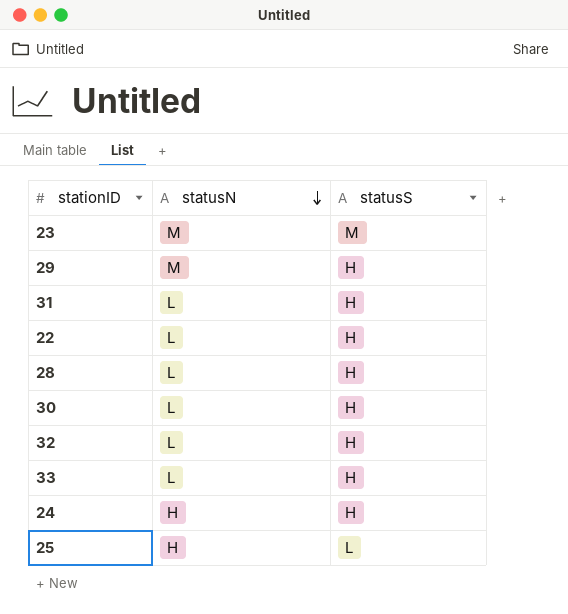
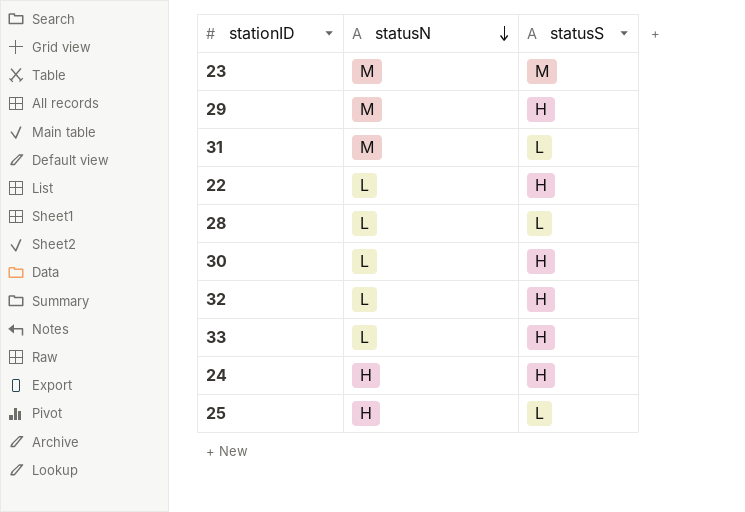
31 | statusN: L -> M
31 | statusS: H -> L
28 | statusS: H -> L

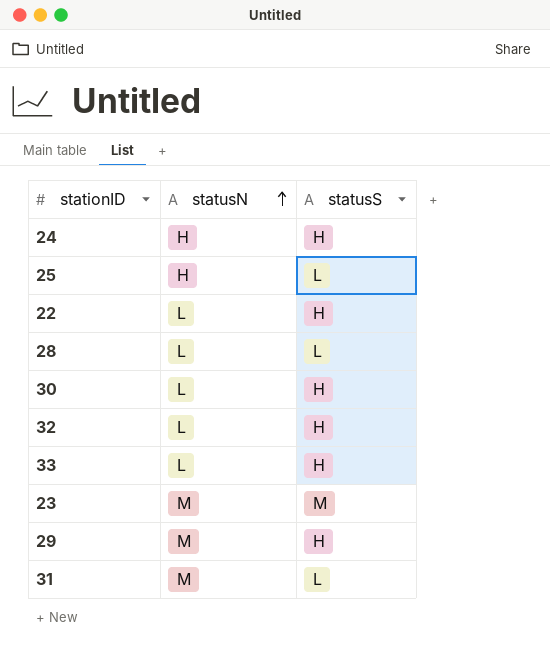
row order: statusN descending -> statusN ascending

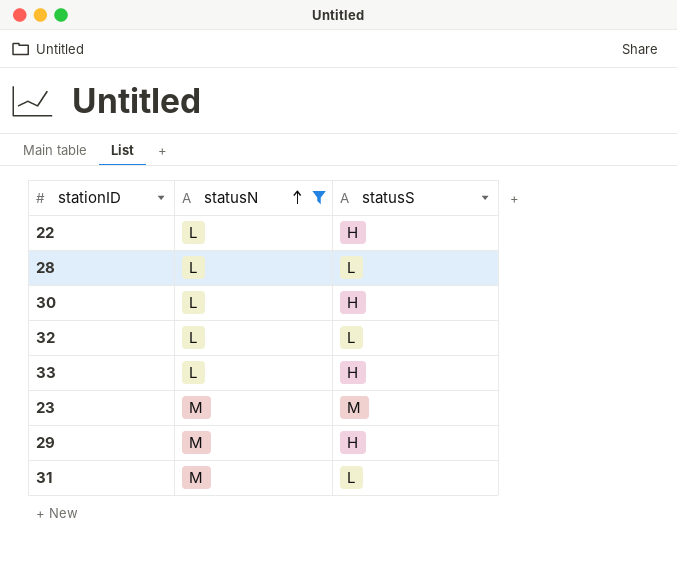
filter: none -> statusN != H
32 | statusS: H -> L

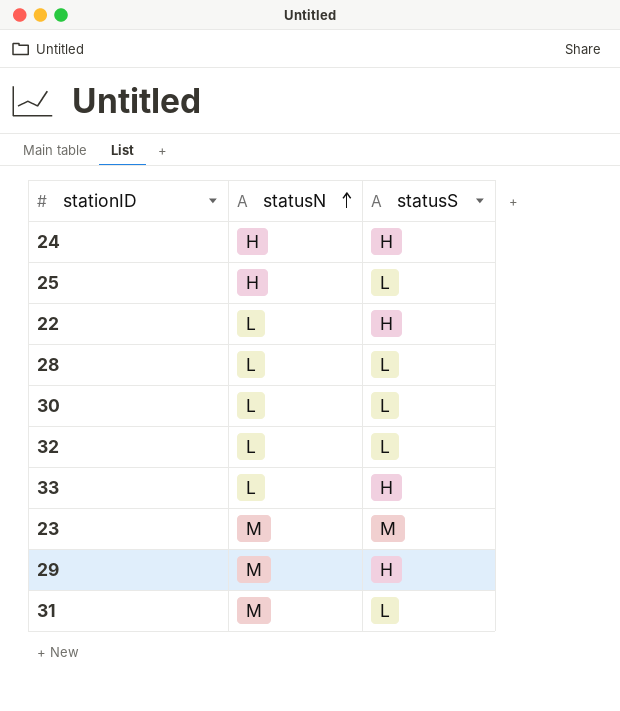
filter: statusN != H -> none
30 | statusS: H -> L

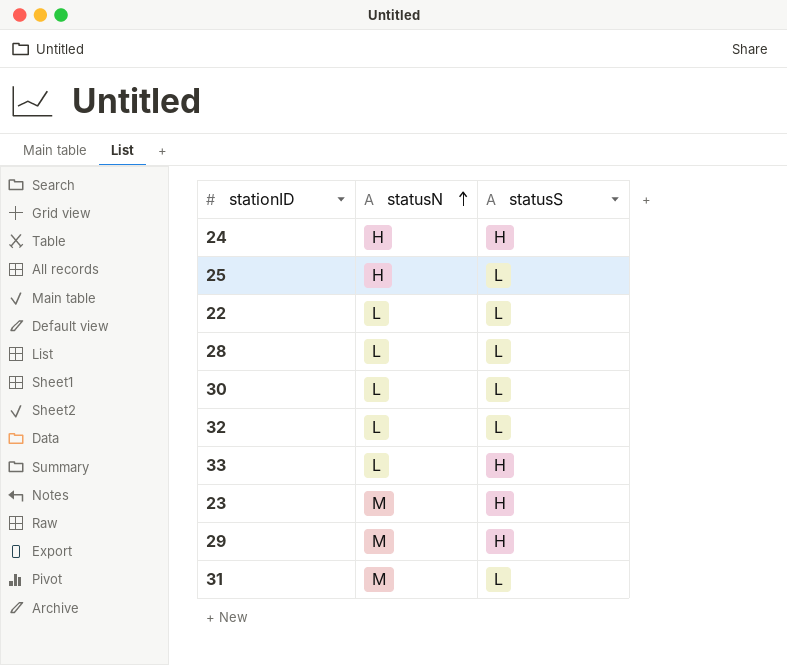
22 | statusS: H -> L
23 | statusS: M -> H

